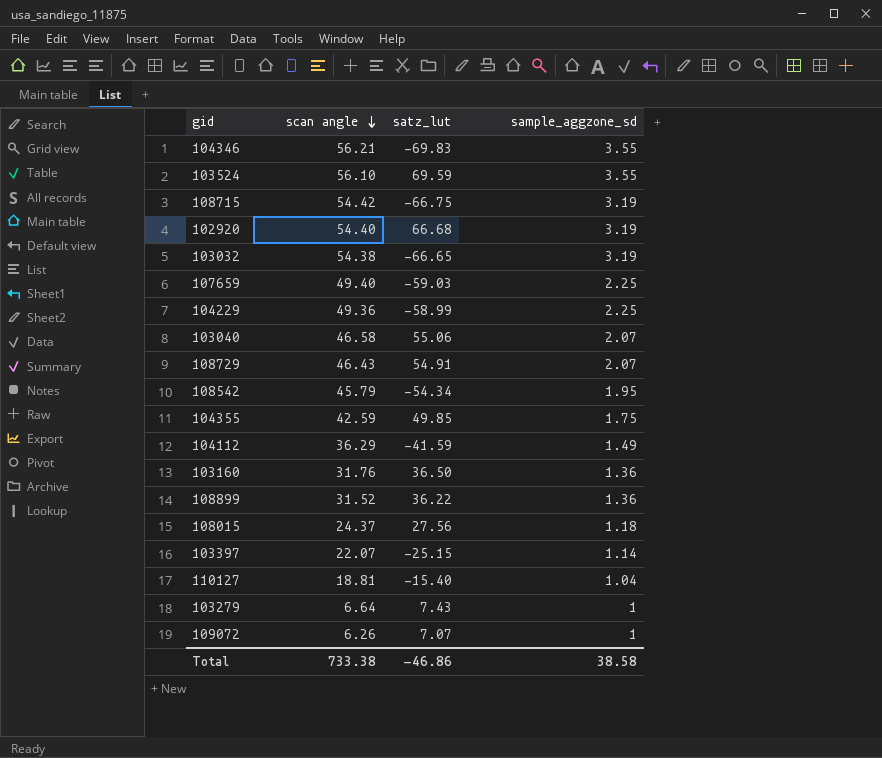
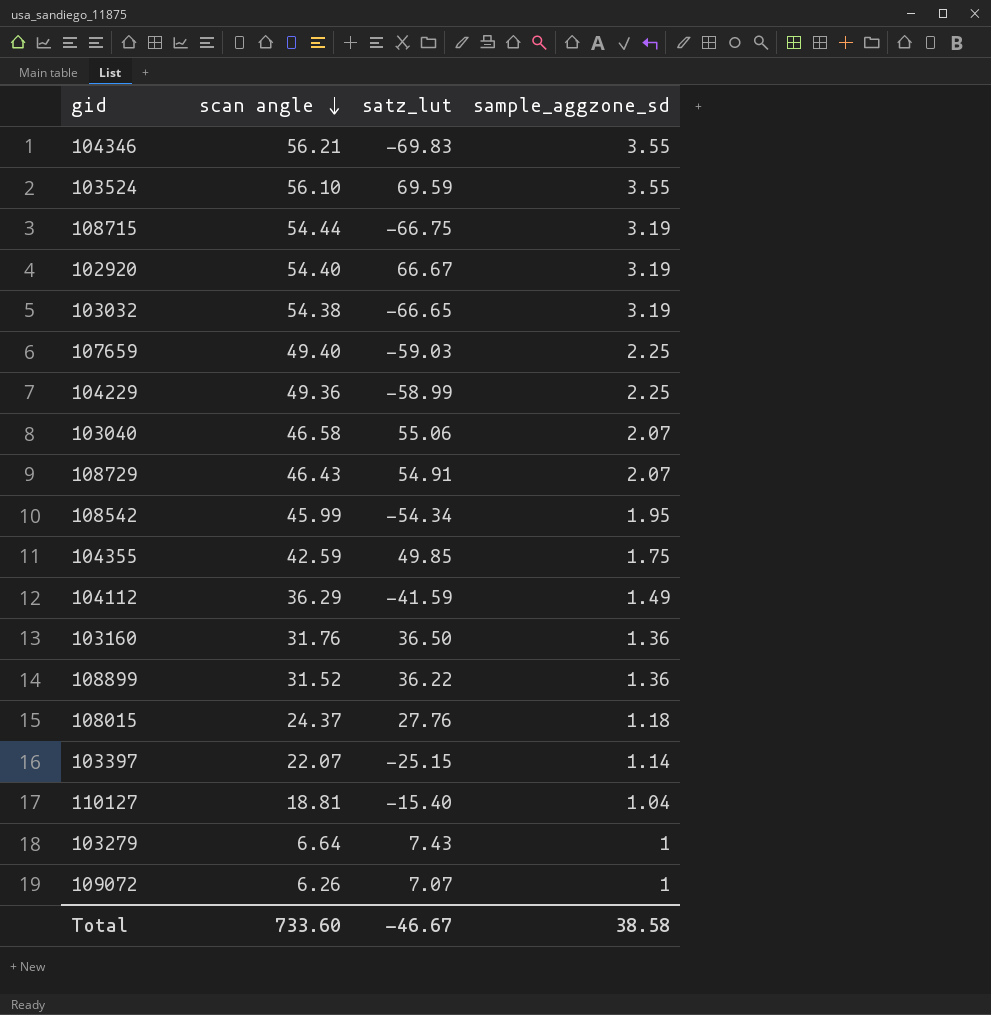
108715 | scan angle: 54.42 -> 54.44
102920 | satz_lut: 66.68 -> 66.67
108542 | scan angle: 45.79 -> 45.99
108015 | satz_lut: 27.56 -> 27.76
Total | scan angle: 733.38 -> 733.60
Total | satz_lut: -46.86 -> -46.67

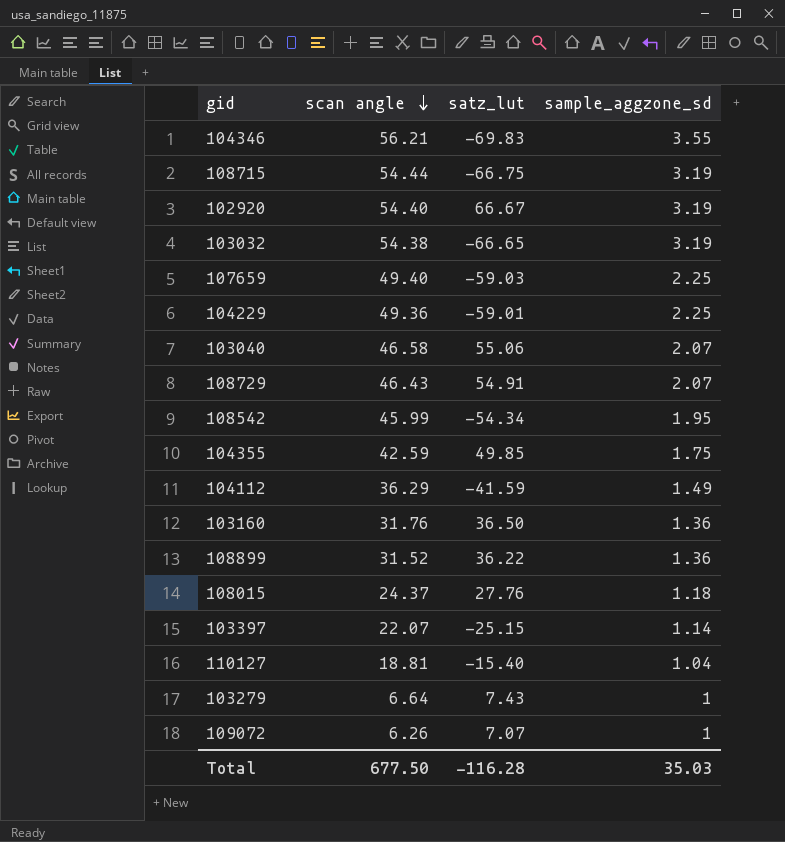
row 103524: 56.10 | 69.59 | 3.55 -> none
104229 | satz_lut: -58.99 -> -59.01
Total | scan angle: 733.60 -> 677.50
Total | satz_lut: -46.67 -> -116.28
Total | sample_aggzone_sd: 38.58 -> 35.03

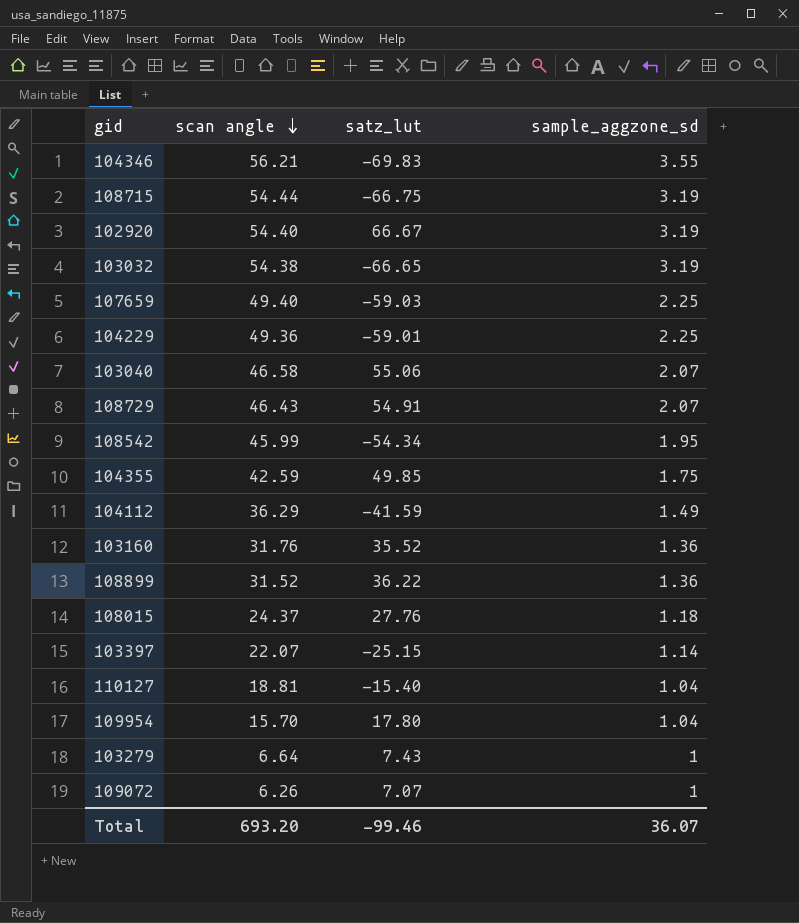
103160 | satz_lut: 36.50 -> 35.52
row 109954: none -> 15.70 | 17.80 | 1.04
Total | scan angle: 677.50 -> 693.20
Total | satz_lut: -116.28 -> -99.46
Total | sample_aggzone_sd: 35.03 -> 36.07

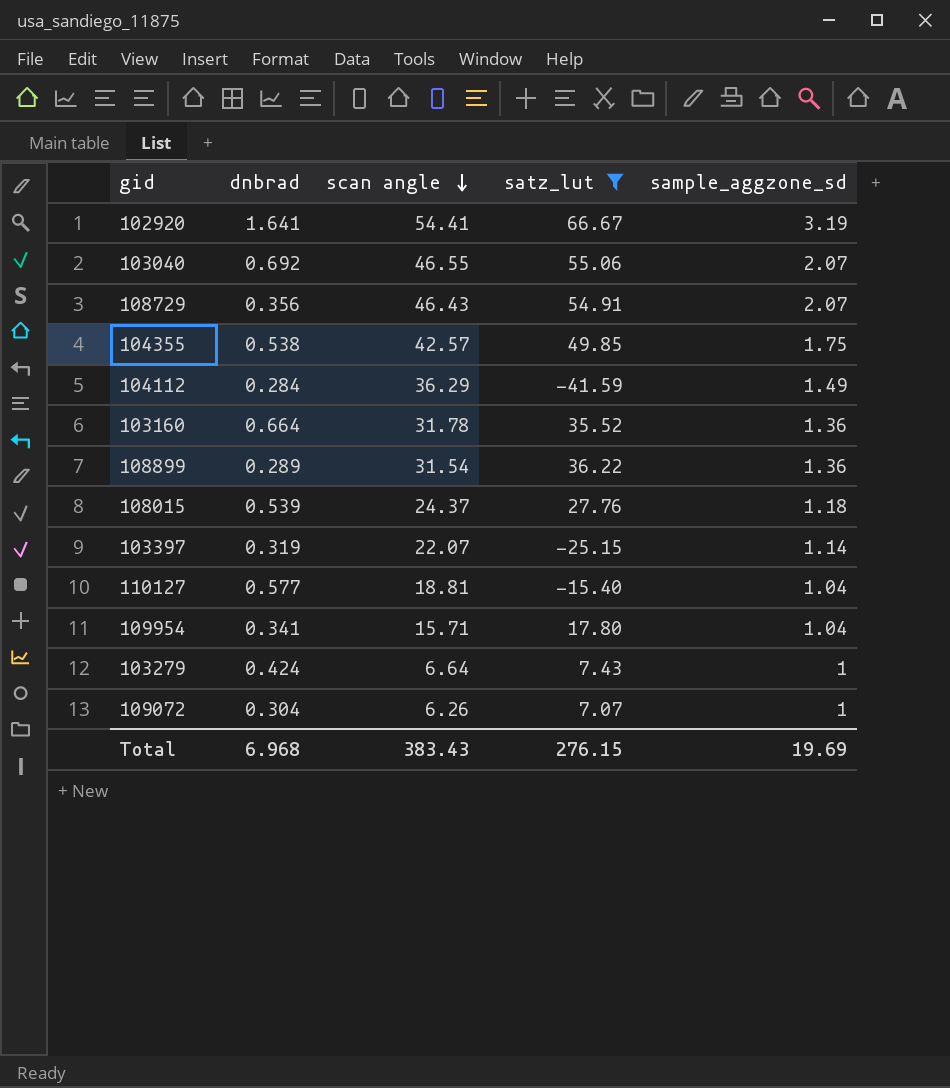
filter: none -> satz_lut >= -41.59
column dnbrad | position: none -> 2
102920 | scan angle: 54.40 -> 54.41
103040 | scan angle: 46.58 -> 46.55
104355 | scan angle: 42.59 -> 42.57
103160 | scan angle: 31.76 -> 31.78
108899 | scan angle: 31.52 -> 31.54
109954 | scan angle: 15.70 -> 15.71
Total | scan angle: 693.20 -> 383.43
Total | satz_lut: -99.46 -> 276.15
Total | sample_aggzone_sd: 36.07 -> 19.69

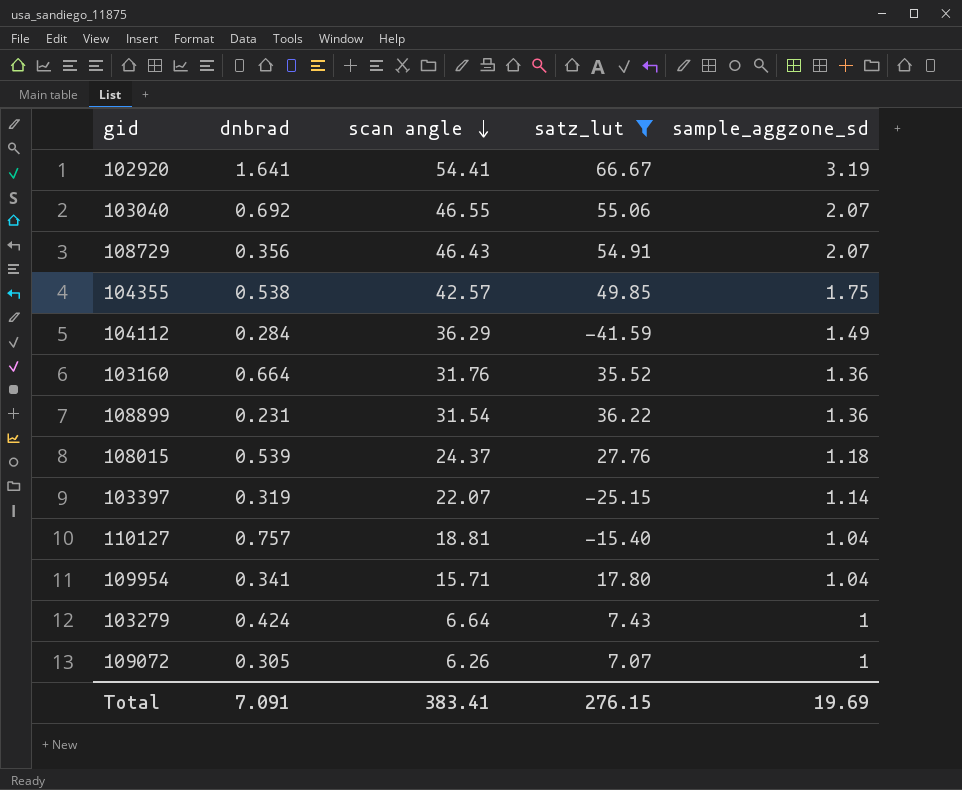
103160 | scan angle: 31.78 -> 31.76
108899 | dnbrad: 0.289 -> 0.231
110127 | dnbrad: 0.577 -> 0.757
109072 | dnbrad: 0.304 -> 0.305
Total | dnbrad: 6.968 -> 7.091
Total | scan angle: 383.43 -> 383.41

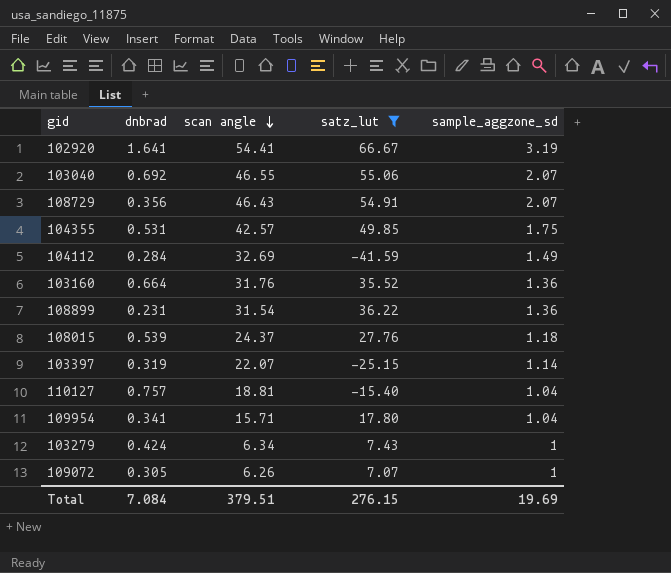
104355 | dnbrad: 0.538 -> 0.531
104112 | scan angle: 36.29 -> 32.69
103279 | scan angle: 6.64 -> 6.34
Total | dnbrad: 7.091 -> 7.084
Total | scan angle: 383.41 -> 379.51

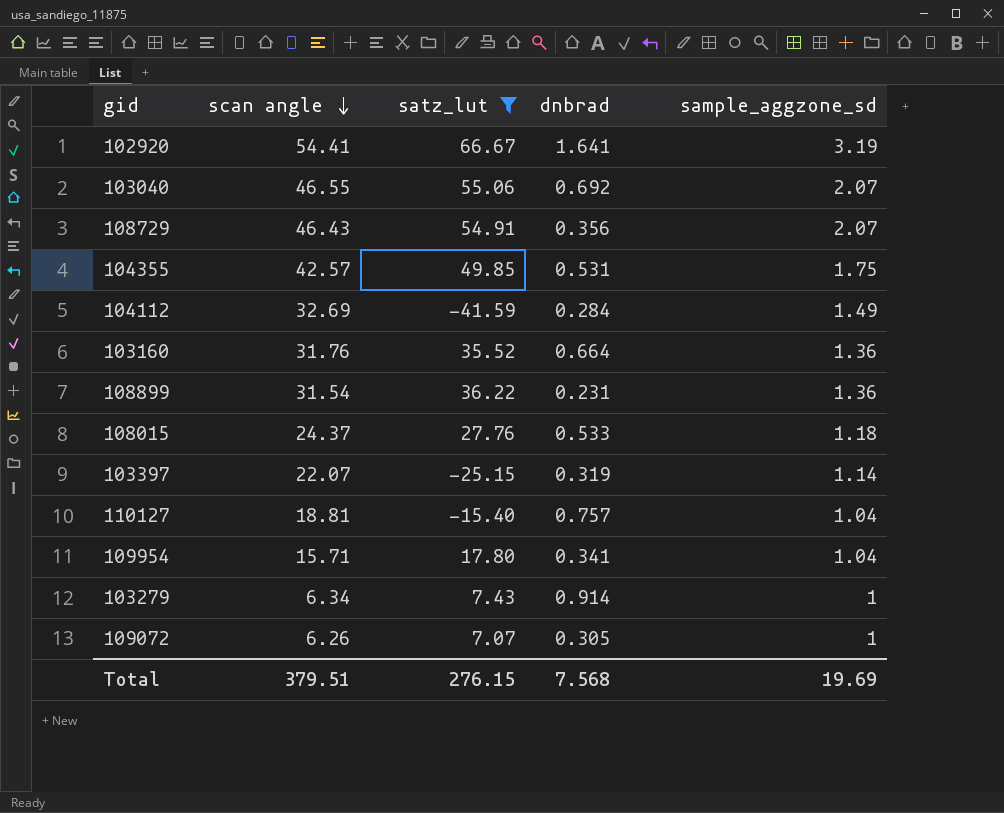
column dnbrad | position: 2 -> 4
108015 | dnbrad: 0.539 -> 0.533
103279 | dnbrad: 0.424 -> 0.914
Total | dnbrad: 7.084 -> 7.568

